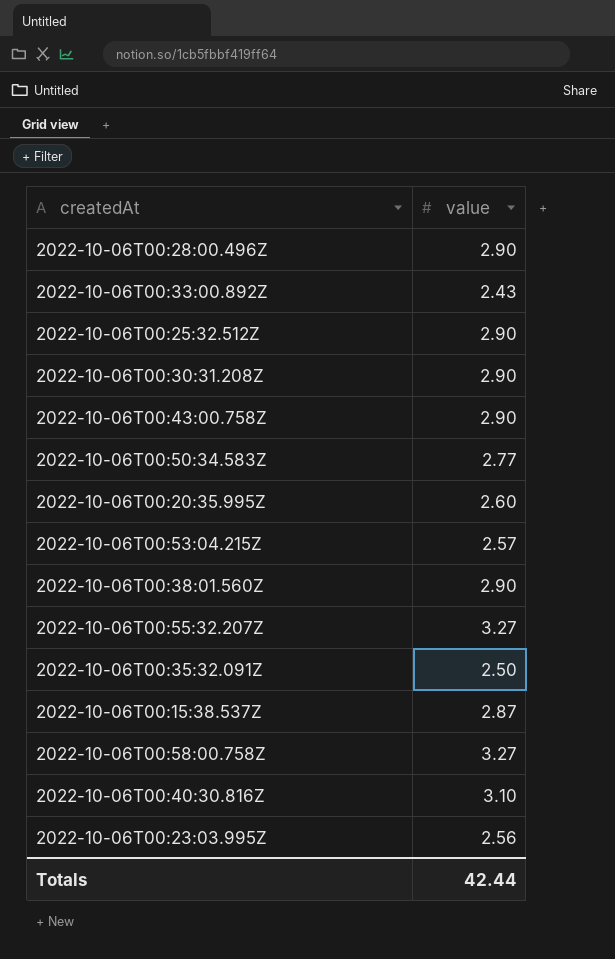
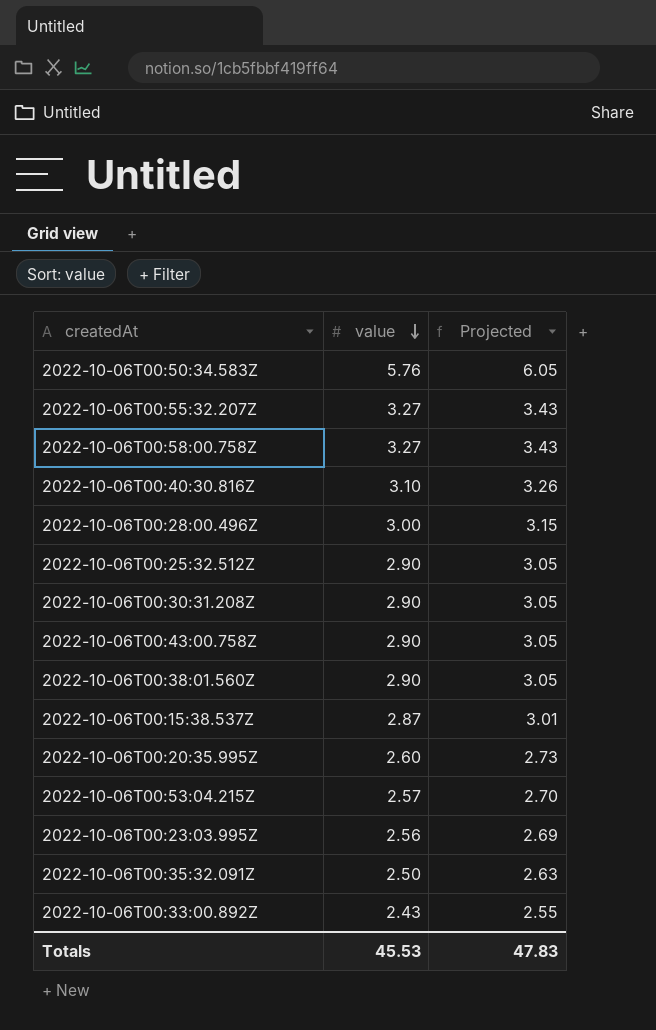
row order: none -> value descending
column Projected | formula: none -> [value] * 1.05
2022-10-06T00:50:34.583Z | value: 2.77 -> 5.76
2022-10-06T00:28:00.496Z | value: 2.90 -> 3.00
Totals | value: 42.44 -> 45.53

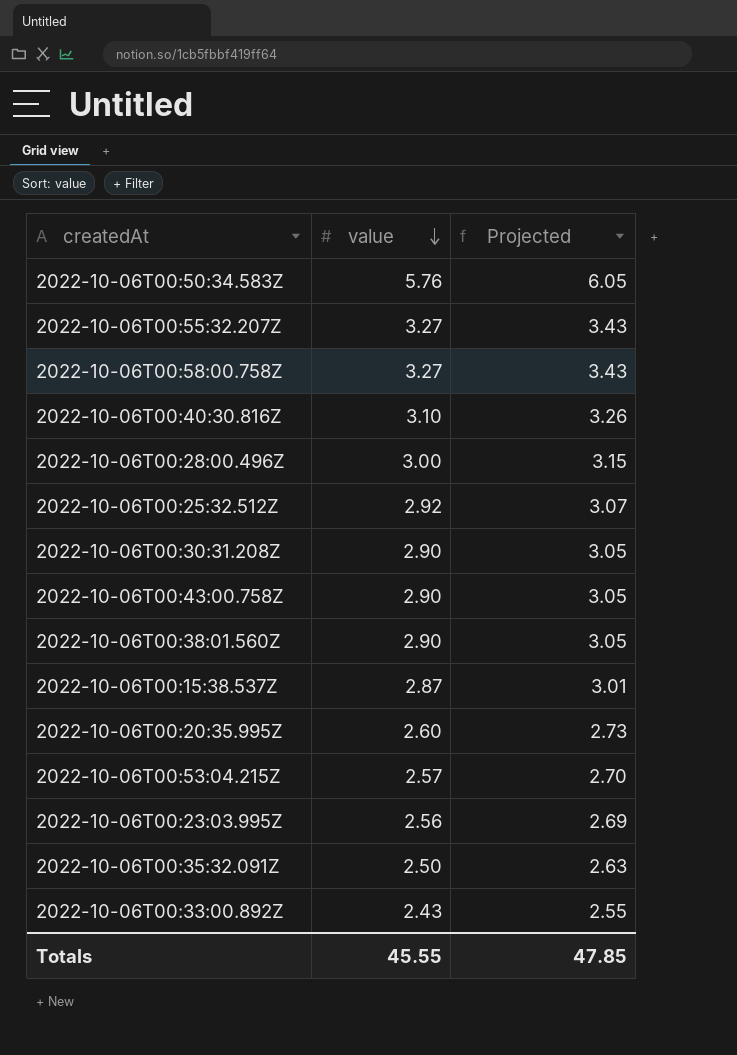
2022-10-06T00:25:32.512Z | value: 2.90 -> 2.92
2022-10-06T00:25:32.512Z | Projected: 3.05 -> 3.07
Totals | value: 45.53 -> 45.55
Totals | Projected: 47.83 -> 47.85

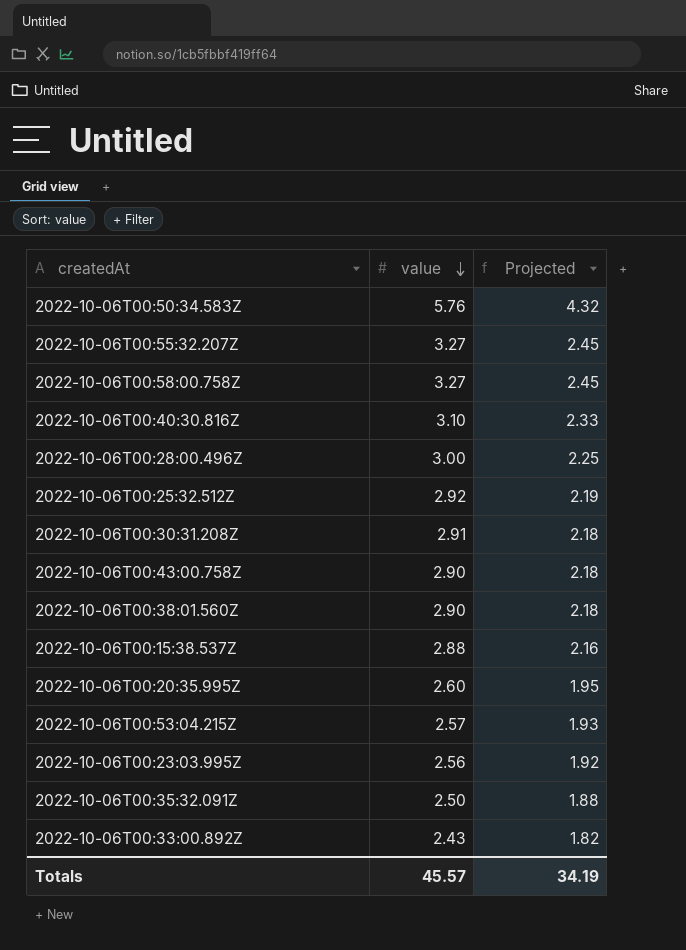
column Projected | formula: [value] * 1.05 -> [value] * 0.75
2022-10-06T00:30:31.208Z | value: 2.90 -> 2.91
2022-10-06T00:15:38.537Z | value: 2.87 -> 2.88
Totals | value: 45.55 -> 45.57
Totals | Projected: 47.85 -> 34.19

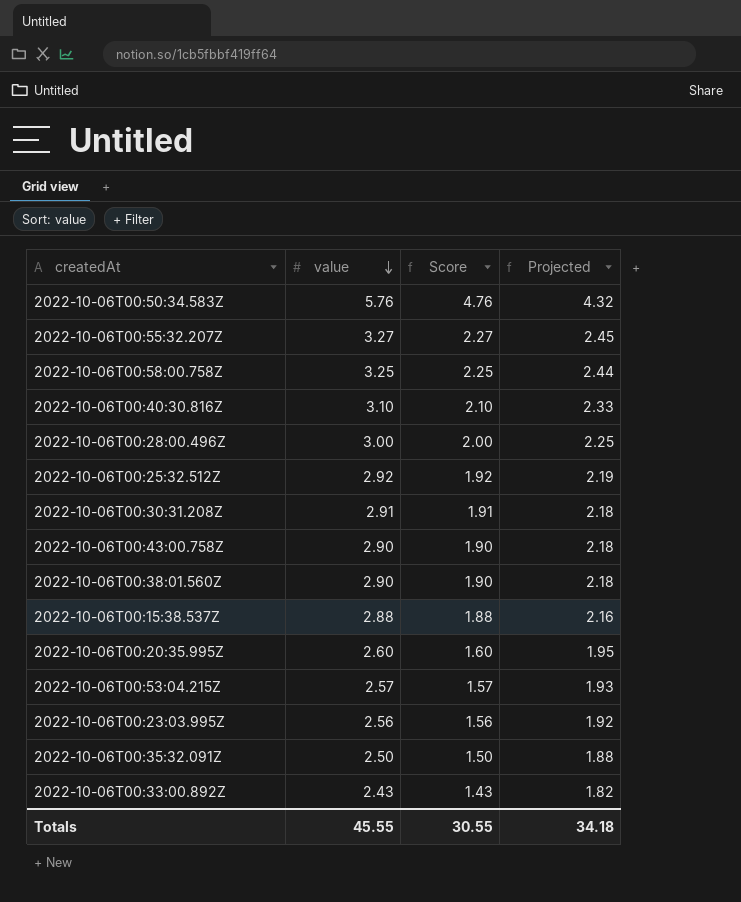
column Score | formula: none -> [value] - 1
2022-10-06T00:58:00.758Z | value: 3.27 -> 3.25
2022-10-06T00:58:00.758Z | Projected: 2.45 -> 2.44
Totals | value: 45.57 -> 45.55
Totals | Projected: 34.19 -> 34.18

